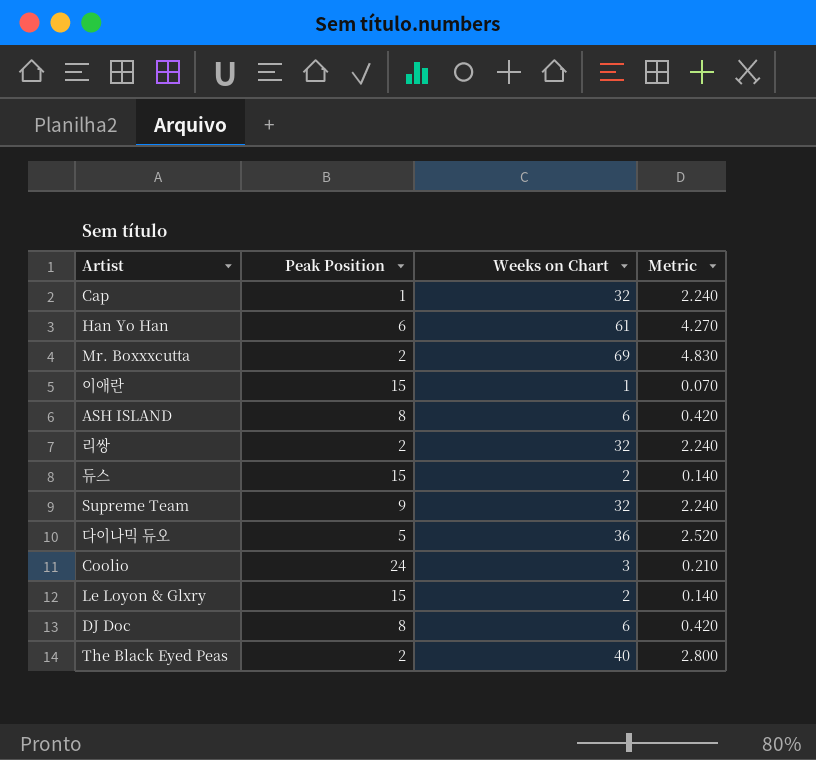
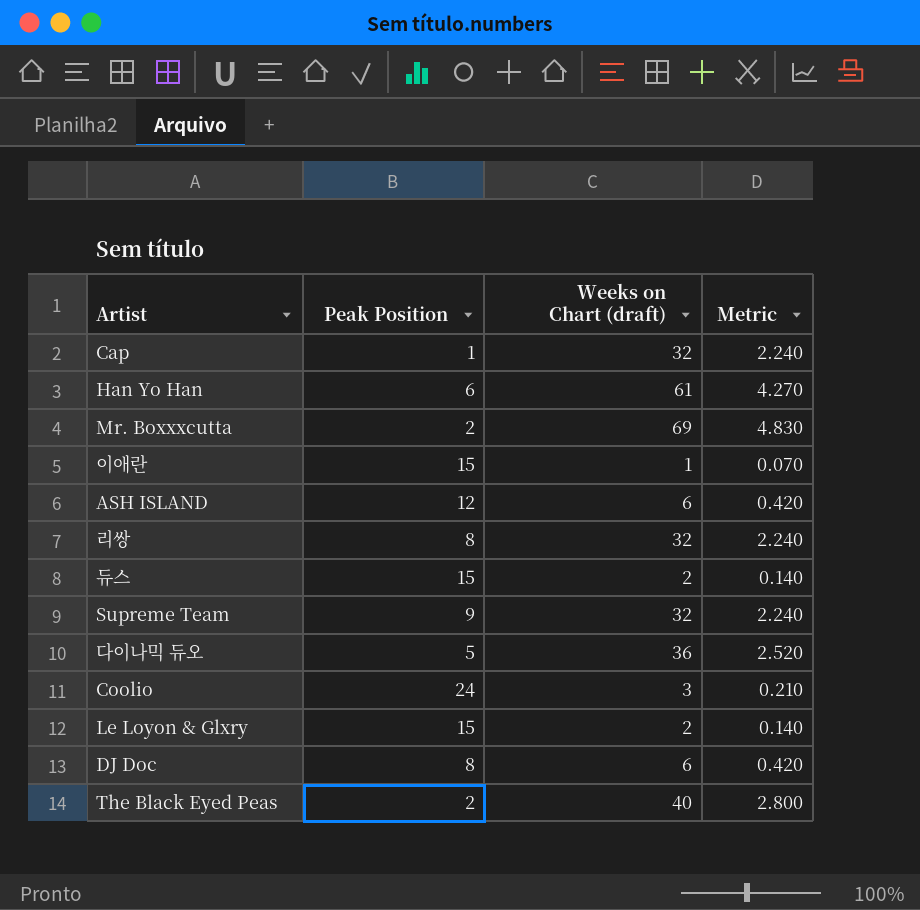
column name: Weeks on Chart -> Weeks on Chart (draft)
ASH ISLAND | Peak Position: 8 -> 12
리쌍 | Peak Position: 2 -> 8

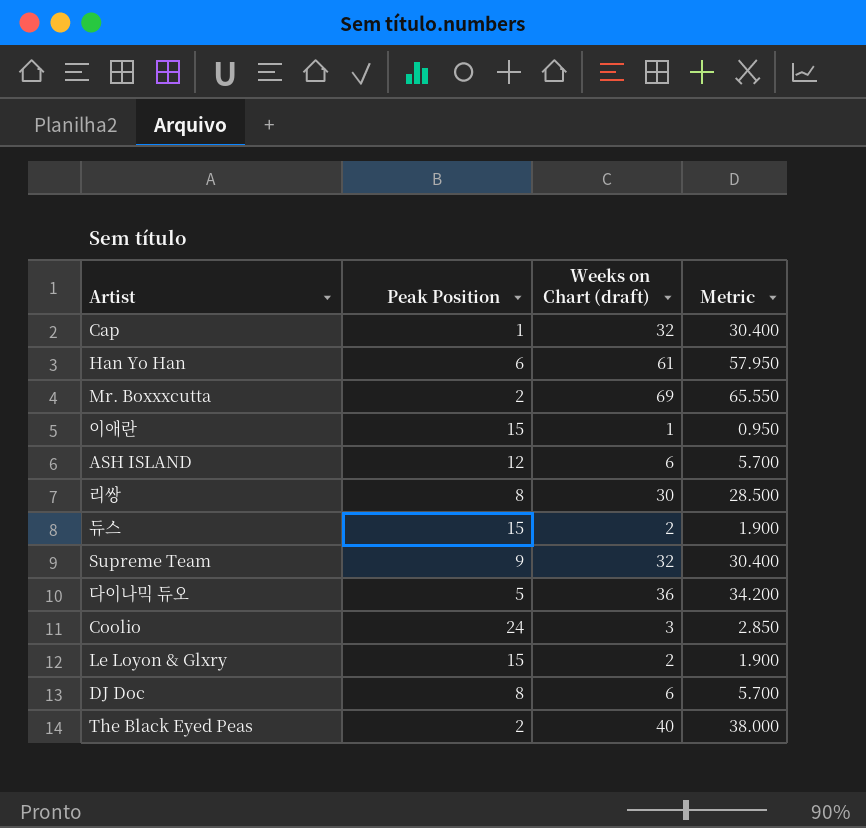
column Metric | formula: [Weeks on Chart (draft)] * 0.07 -> [Weeks on Chart (draft)] * 0.95
리쌍 | Weeks on Chart (draft): 32 -> 30

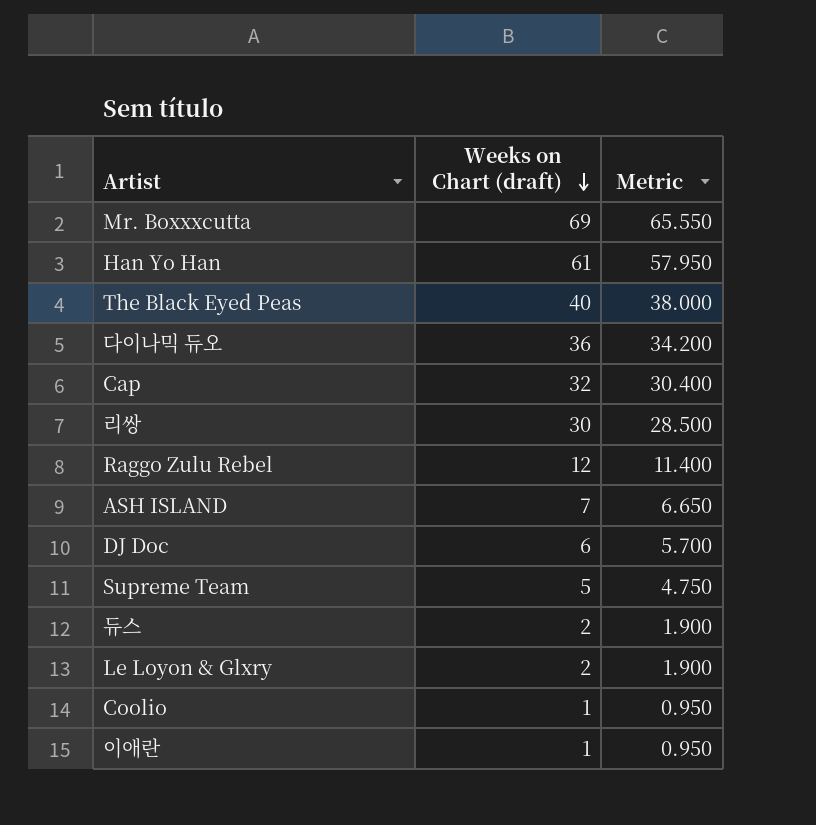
row order: none -> Weeks on Chart (draft) descending
column Peak Position | position: 2 -> none
row Raggo Zulu Rebel: none -> 12 | 11.400
ASH ISLAND | Weeks on Chart (draft): 6 -> 7
ASH ISLAND | Metric: 5.700 -> 6.650
Supreme Team | Weeks on Chart (draft): 32 -> 5
Supreme Team | Metric: 30.400 -> 4.750
Coolio | Weeks on Chart (draft): 3 -> 1
Coolio | Metric: 2.850 -> 0.950

